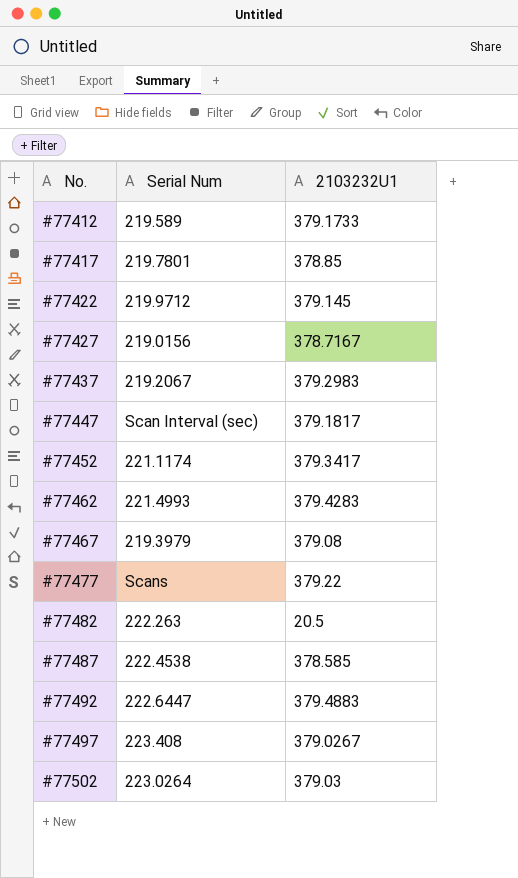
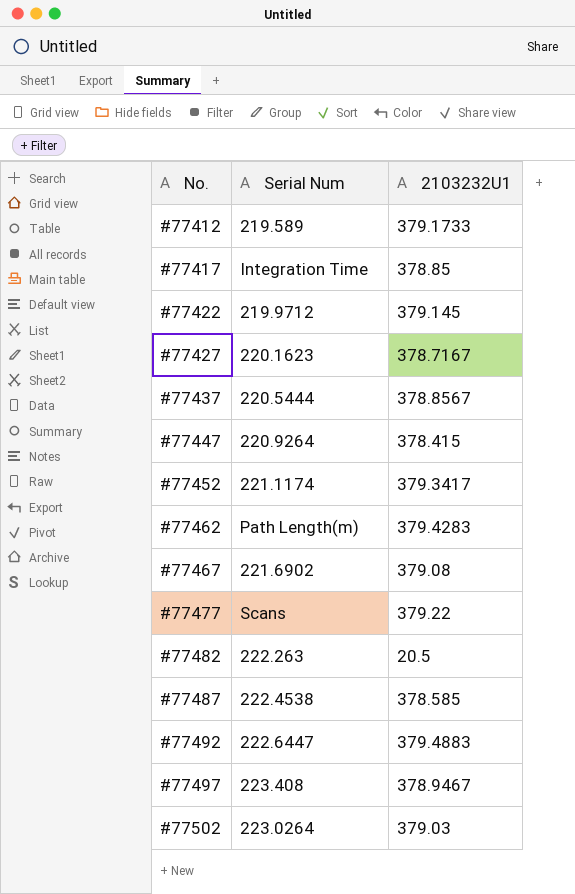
#77417 | Serial Num: 219.7801 -> Integration Time
#77427 | Serial Num: 219.0156 -> 220.1623
#77437 | Serial Num: 219.2067 -> 220.5444
#77437 | 2103232U1: 379.2983 -> 378.8567
#77447 | Serial Num: Scan Interval (sec) -> 220.9264
#77447 | 2103232U1: 379.1817 -> 378.415
#77462 | Serial Num: 221.4993 -> Path Length(m)
#77467 | Serial Num: 219.3979 -> 221.6902
#77497 | 2103232U1: 379.0267 -> 378.9467

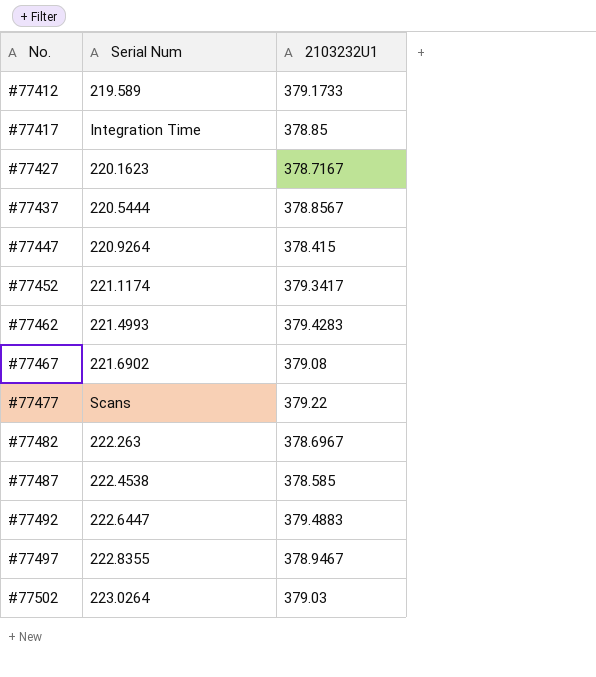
row #77422: 219.9712 | 379.145 -> none
#77462 | Serial Num: Path Length(m) -> 221.4993
#77482 | 2103232U1: 20.5 -> 378.6967
#77497 | Serial Num: 223.408 -> 222.8355

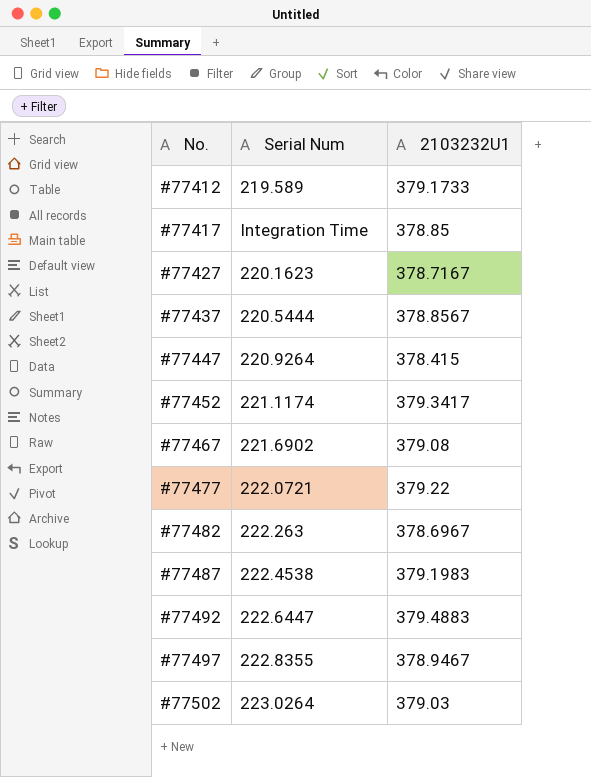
row #77462: 221.4993 | 379.4283 -> none
#77477 | Serial Num: Scans -> 222.0721
#77487 | 2103232U1: 378.585 -> 379.1983

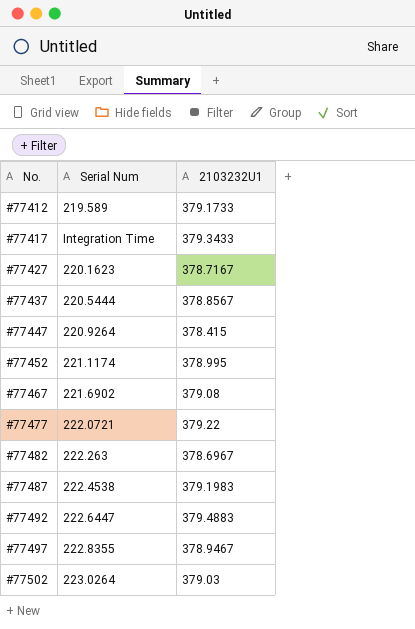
#77417 | 2103232U1: 378.85 -> 379.3433
#77452 | 2103232U1: 379.3417 -> 378.995

